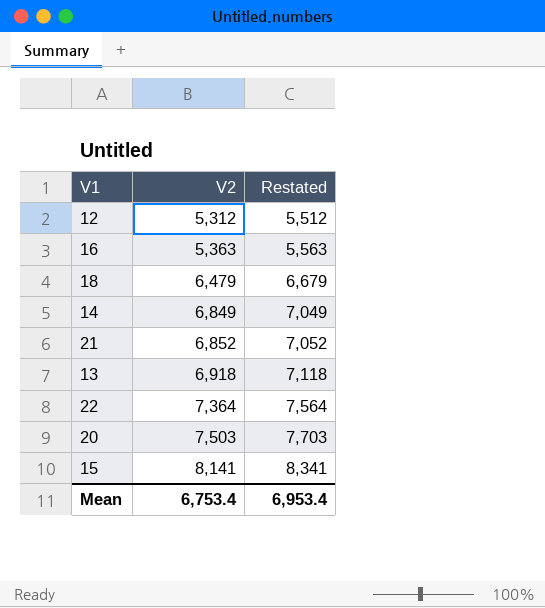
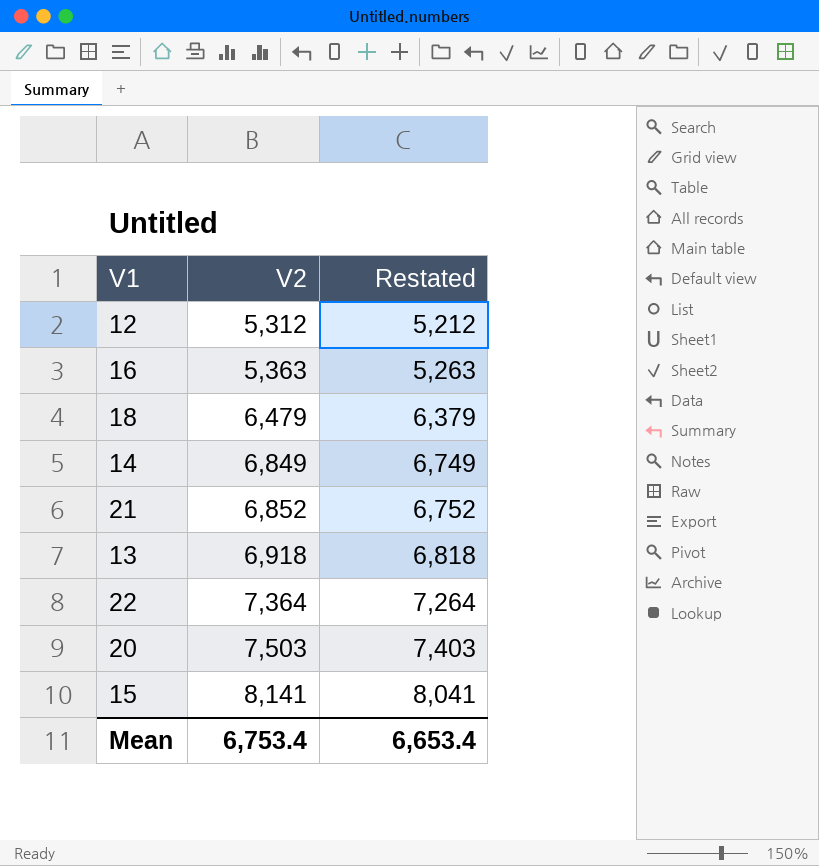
column Restated | formula: [V2] + 200 -> [V2] - 100
Mean | Restated: 6,953.4 -> 6,653.4

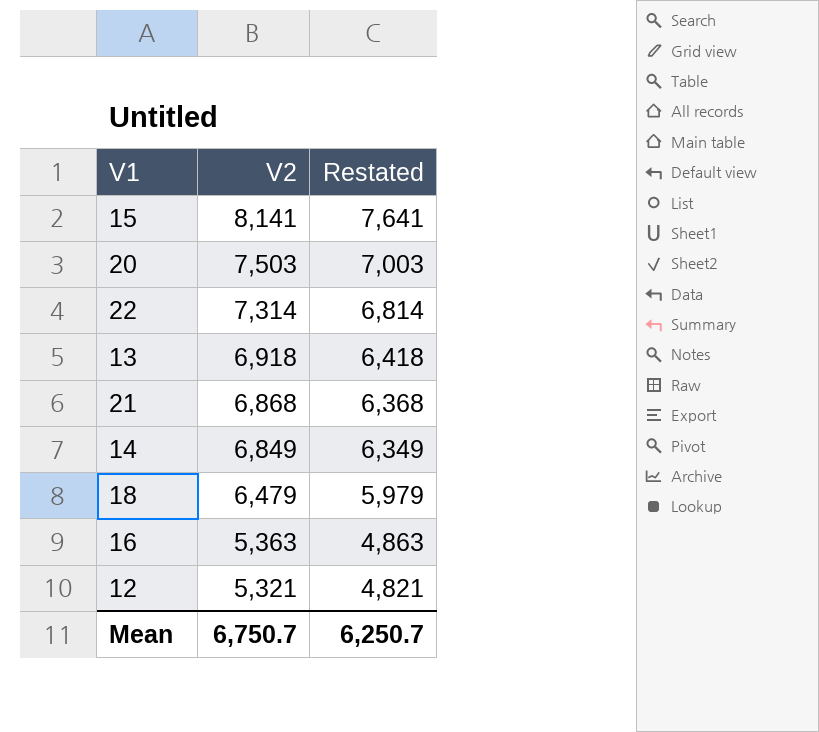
row order: V2 ascending -> V2 descending
column Restated | formula: [V2] - 100 -> [V2] - 500
22 | V2: 7,364 -> 7,314
21 | V2: 6,852 -> 6,868
12 | V2: 5,312 -> 5,321
Mean | V2: 6,753.4 -> 6,750.7
Mean | Restated: 6,653.4 -> 6,250.7

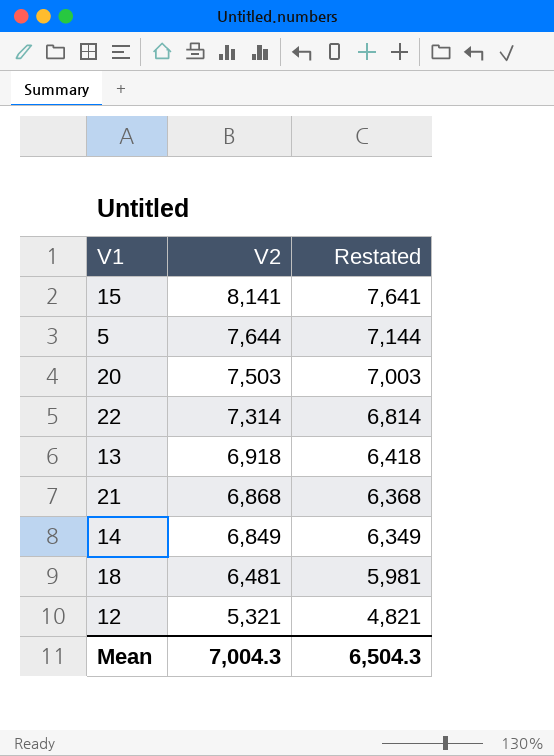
row 16: 5,363 | 4,863 -> none
row 5: none -> 7,644 | 7,144
18 | V2: 6,479 -> 6,481
18 | Restated: 5,979 -> 5,981
Mean | V2: 6,750.7 -> 7,004.3
Mean | Restated: 6,250.7 -> 6,504.3

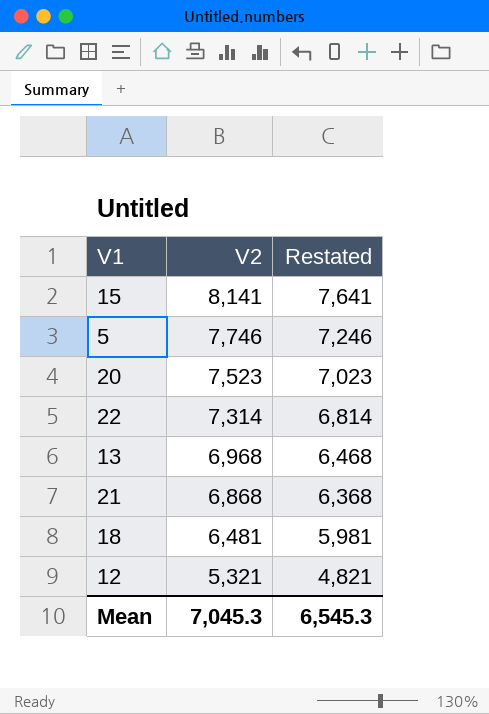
row 14: 6,849 | 6,349 -> none
5 | V2: 7,644 -> 7,746
5 | Restated: 7,144 -> 7,246
20 | V2: 7,503 -> 7,523
20 | Restated: 7,003 -> 7,023
13 | V2: 6,918 -> 6,968
13 | Restated: 6,418 -> 6,468
Mean | V2: 7,004.3 -> 7,045.3
Mean | Restated: 6,504.3 -> 6,545.3

